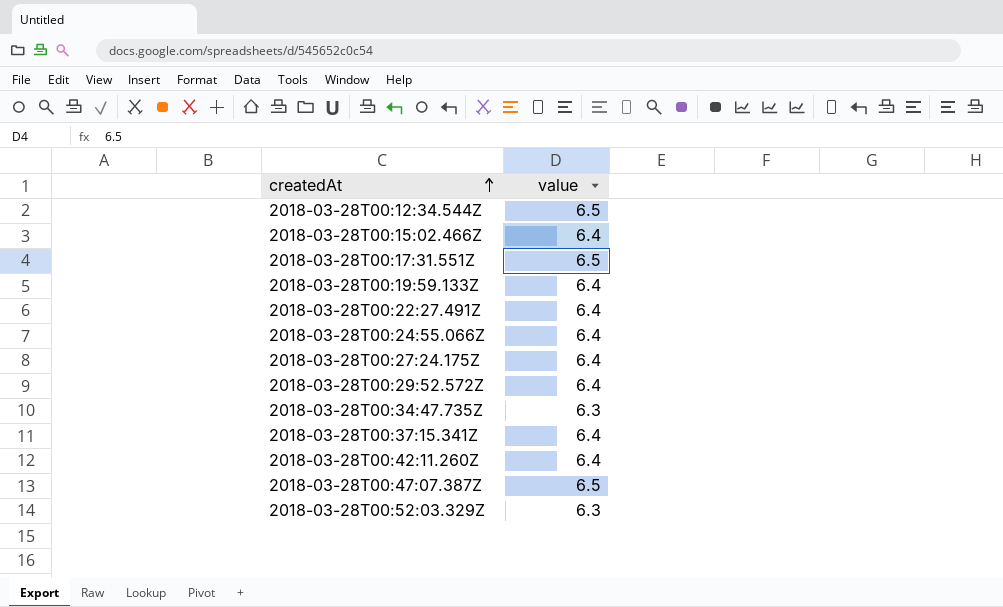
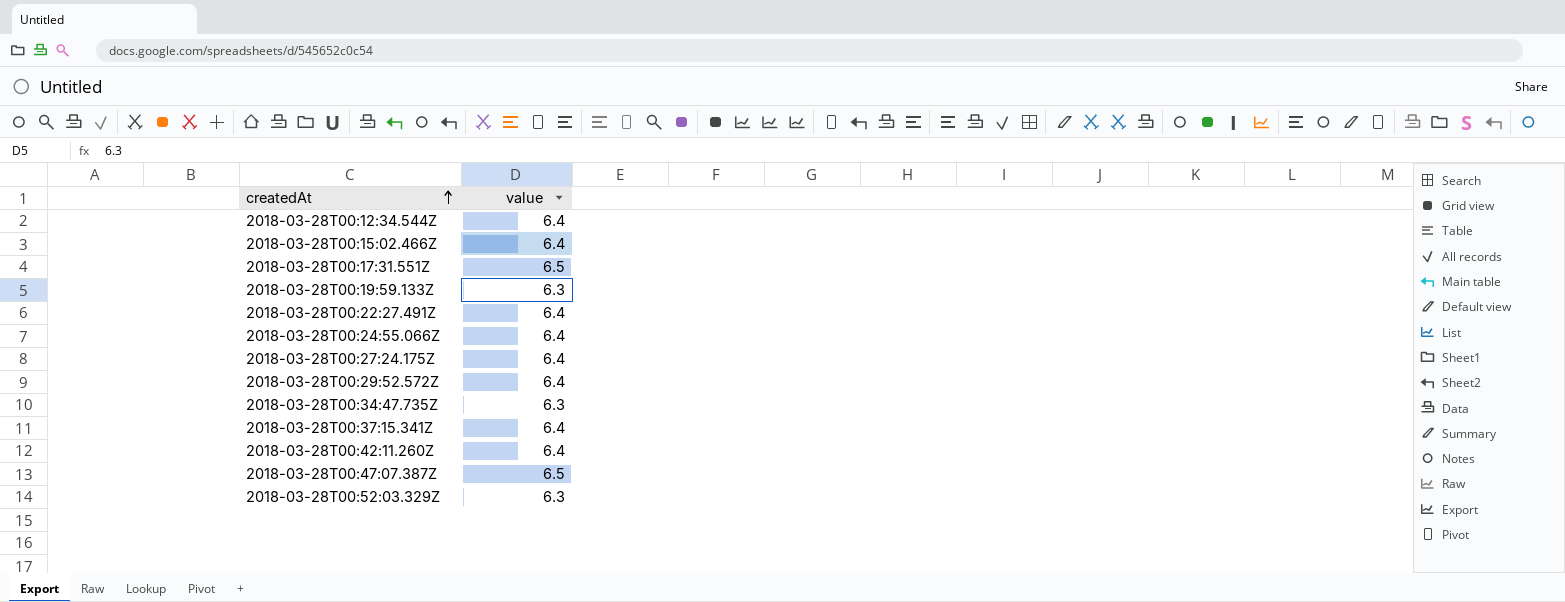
2018-03-28T00:12:34.544Z | value: 6.5 -> 6.4
2018-03-28T00:19:59.133Z | value: 6.4 -> 6.3

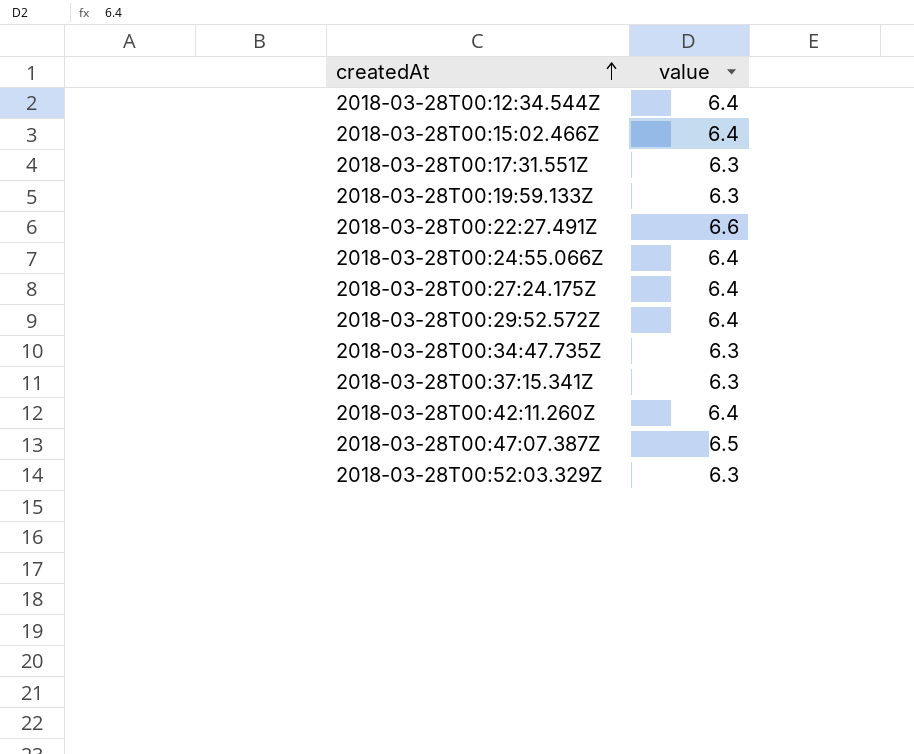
2018-03-28T00:17:31.551Z | value: 6.5 -> 6.3
2018-03-28T00:22:27.491Z | value: 6.4 -> 6.6
2018-03-28T00:37:15.341Z | value: 6.4 -> 6.3

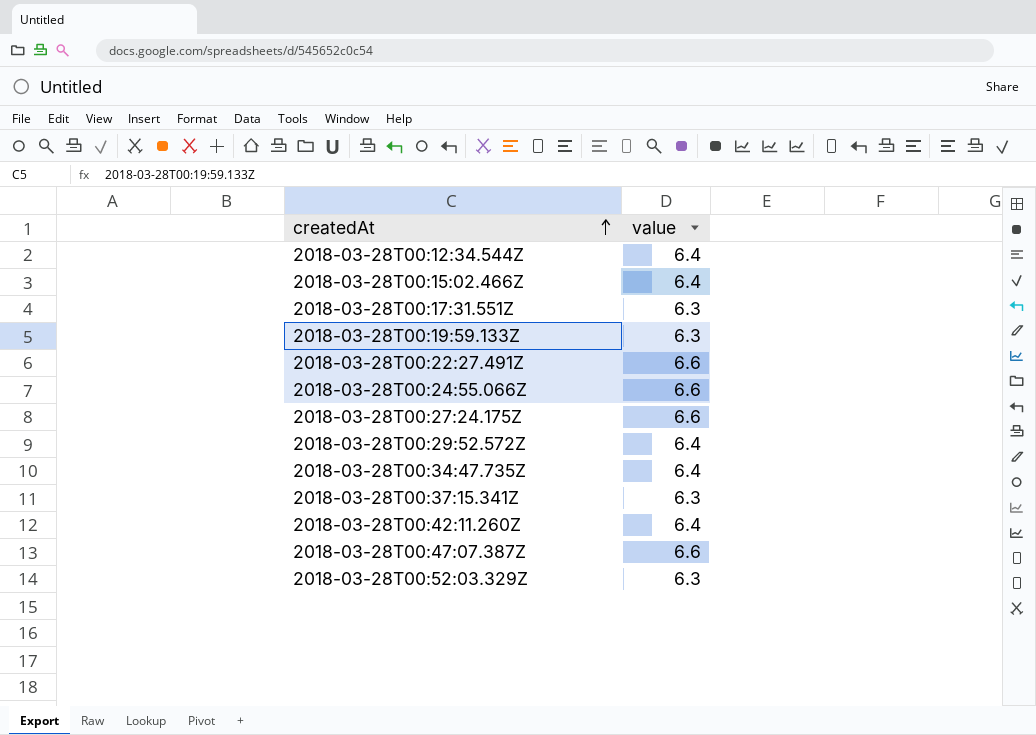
2018-03-28T00:24:55.066Z | value: 6.4 -> 6.6
2018-03-28T00:27:24.175Z | value: 6.4 -> 6.6
2018-03-28T00:34:47.735Z | value: 6.3 -> 6.4
2018-03-28T00:47:07.387Z | value: 6.5 -> 6.6

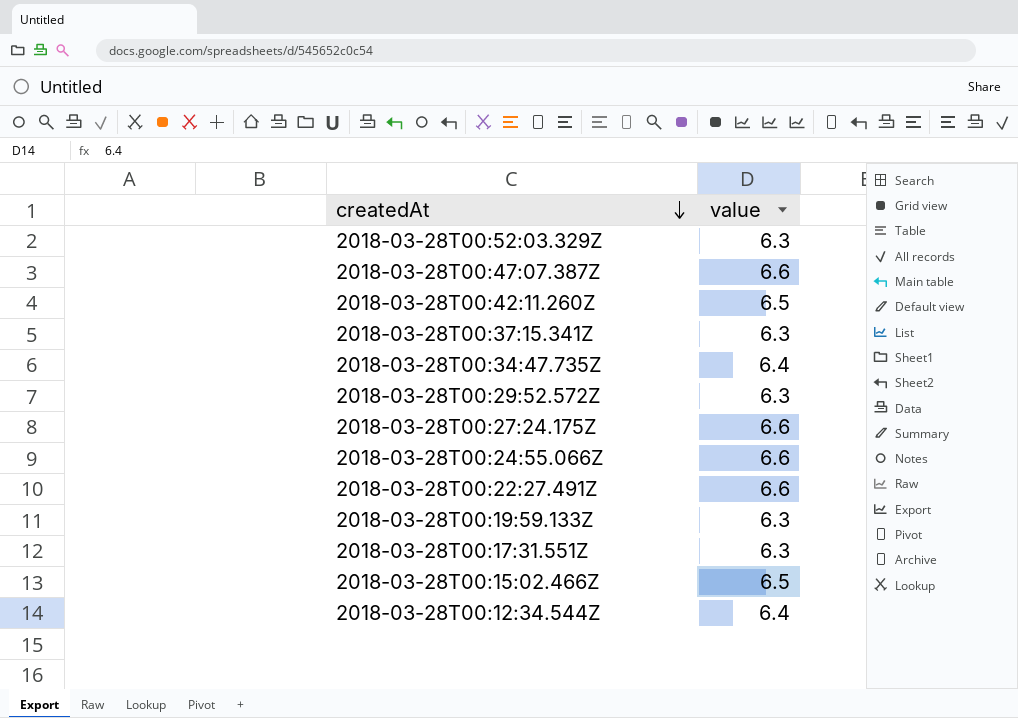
row order: createdAt ascending -> createdAt descending
2018-03-28T00:42:11.260Z | value: 6.4 -> 6.5
2018-03-28T00:29:52.572Z | value: 6.4 -> 6.3
2018-03-28T00:15:02.466Z | value: 6.4 -> 6.5

